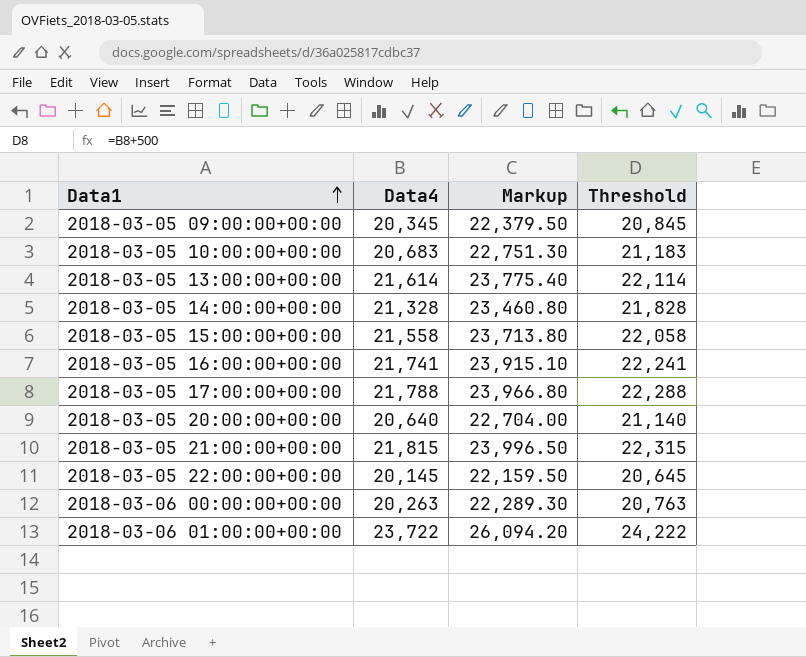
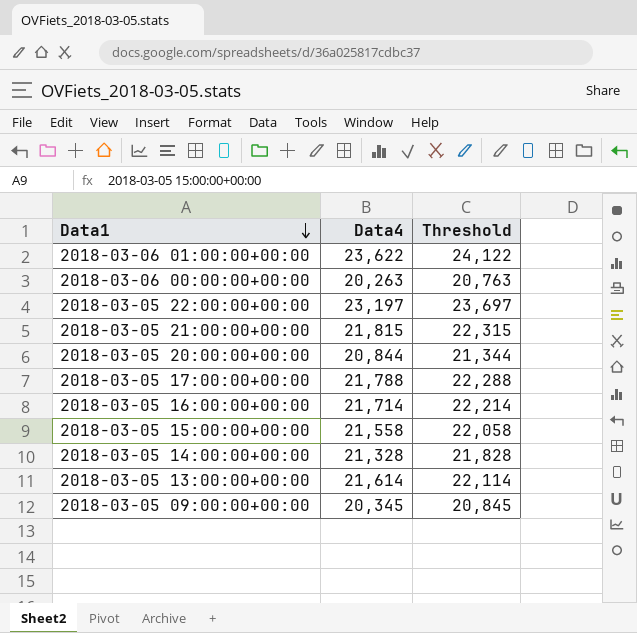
row order: Data1 ascending -> Data1 descending
column Markup | formula: [Data4] * 1.1 -> none
row 2018-03-05 10:00:00+00:00: 20,683 | 22,751.30 | 21,183 -> none
2018-03-06 01:00:00+00:00 | Data4: 23,722 -> 23,622
2018-03-06 01:00:00+00:00 | Threshold: 24,222 -> 24,122
2018-03-05 22:00:00+00:00 | Data4: 20,145 -> 23,197
2018-03-05 22:00:00+00:00 | Threshold: 20,645 -> 23,697
2018-03-05 20:00:00+00:00 | Data4: 20,640 -> 20,844
2018-03-05 20:00:00+00:00 | Threshold: 21,140 -> 21,344
2018-03-05 16:00:00+00:00 | Data4: 21,741 -> 21,714
2018-03-05 16:00:00+00:00 | Threshold: 22,241 -> 22,214

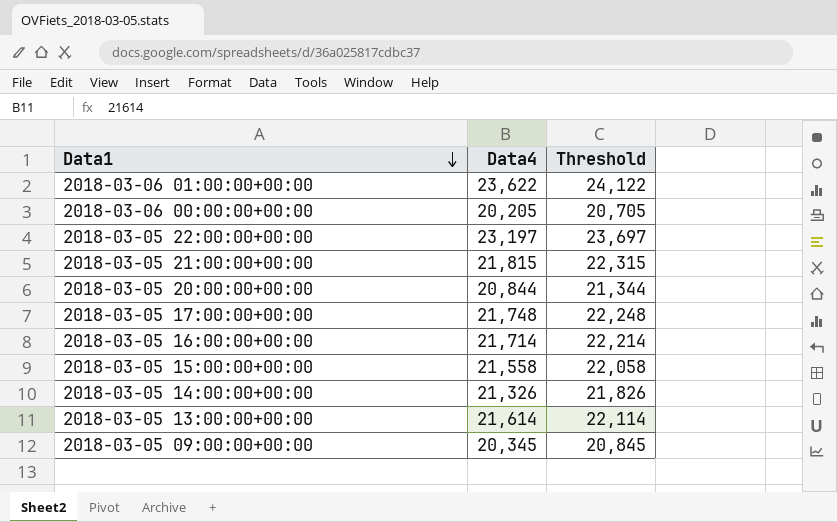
2018-03-06 00:00:00+00:00 | Data4: 20,263 -> 20,205
2018-03-06 00:00:00+00:00 | Threshold: 20,763 -> 20,705
2018-03-05 17:00:00+00:00 | Data4: 21,788 -> 21,748
2018-03-05 17:00:00+00:00 | Threshold: 22,288 -> 22,248
2018-03-05 14:00:00+00:00 | Data4: 21,328 -> 21,326
2018-03-05 14:00:00+00:00 | Threshold: 21,828 -> 21,826

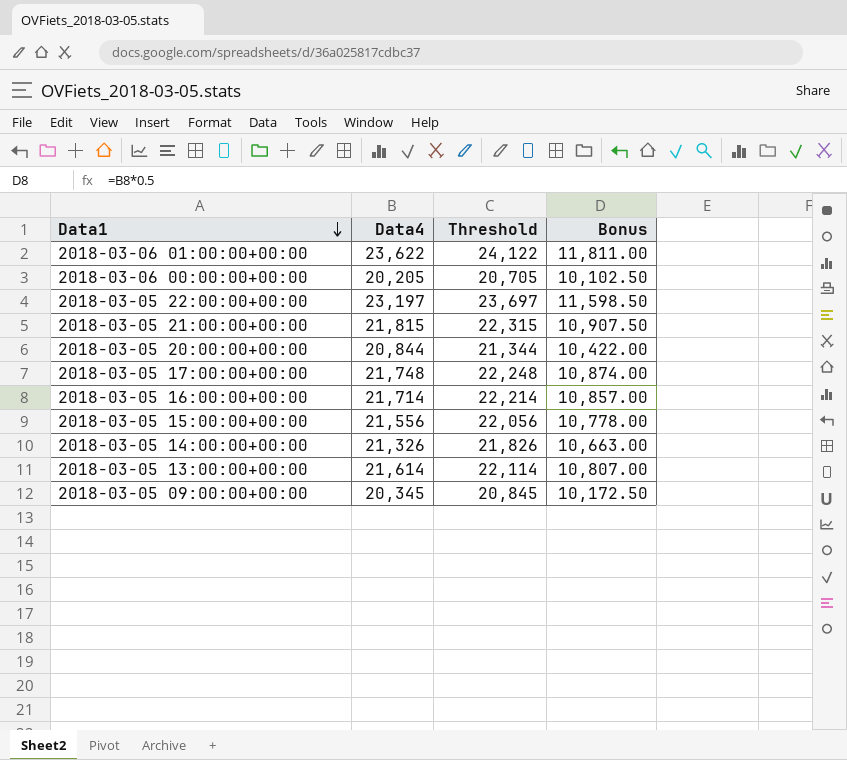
column Bonus | formula: none -> [Data4] * 0.5
2018-03-05 15:00:00+00:00 | Data4: 21,558 -> 21,556
2018-03-05 15:00:00+00:00 | Threshold: 22,058 -> 22,056

